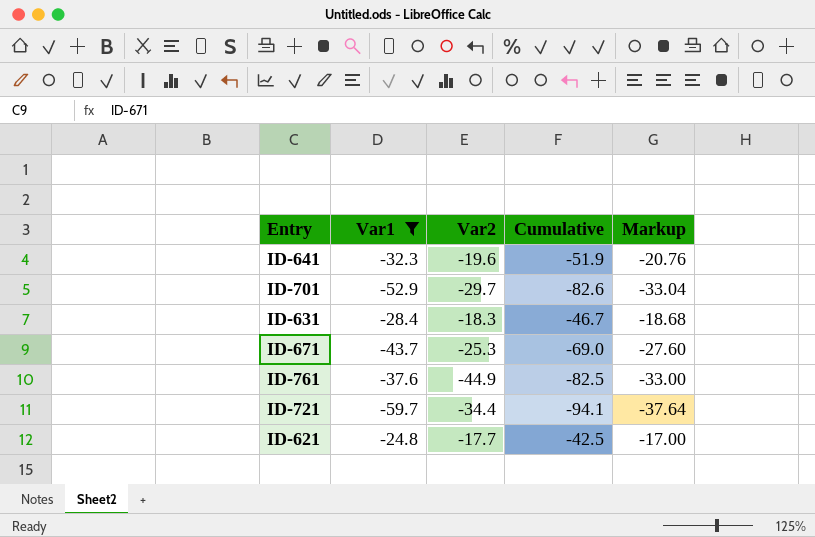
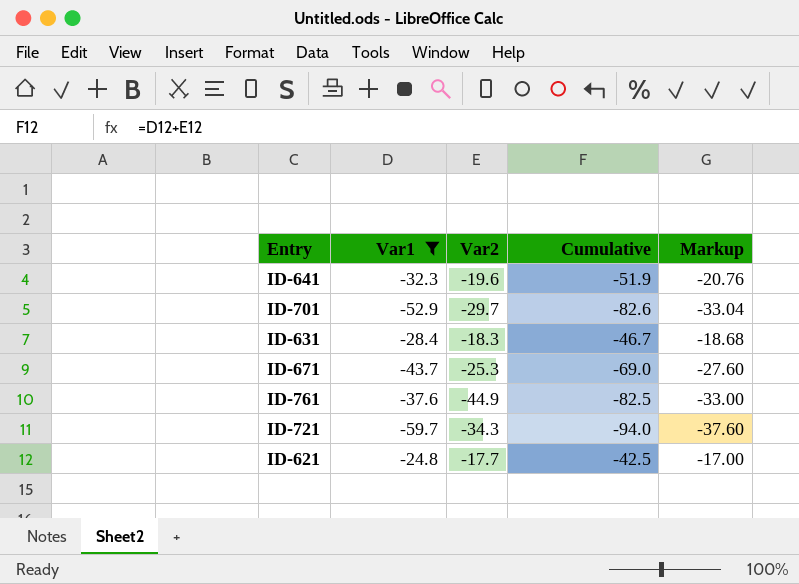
ID-721 | Var2: -34.4 -> -34.3
ID-721 | Cumulative: -94.1 -> -94.0
ID-721 | Markup: -37.64 -> -37.60

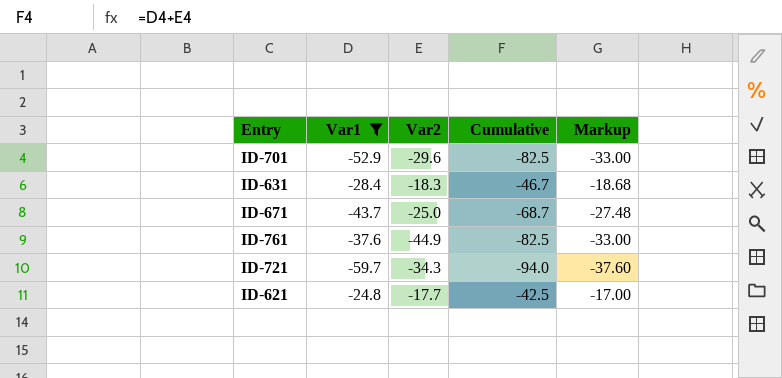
row ID-641: -32.3 | -19.6 | -51.9 | -20.76 -> none
ID-701 | Var2: -29.7 -> -29.6
ID-701 | Cumulative: -82.6 -> -82.5
ID-701 | Markup: -33.04 -> -33.00
ID-671 | Var2: -25.3 -> -25.0
ID-671 | Cumulative: -69.0 -> -68.7
ID-671 | Markup: -27.60 -> -27.48

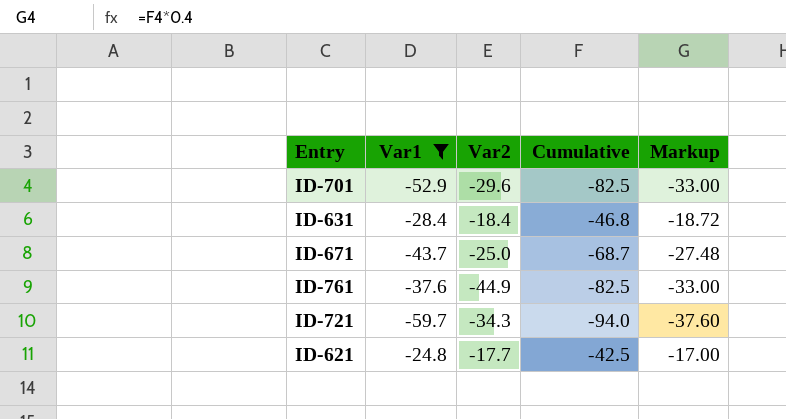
ID-631 | Var2: -18.3 -> -18.4
ID-631 | Cumulative: -46.7 -> -46.8
ID-631 | Markup: -18.68 -> -18.72

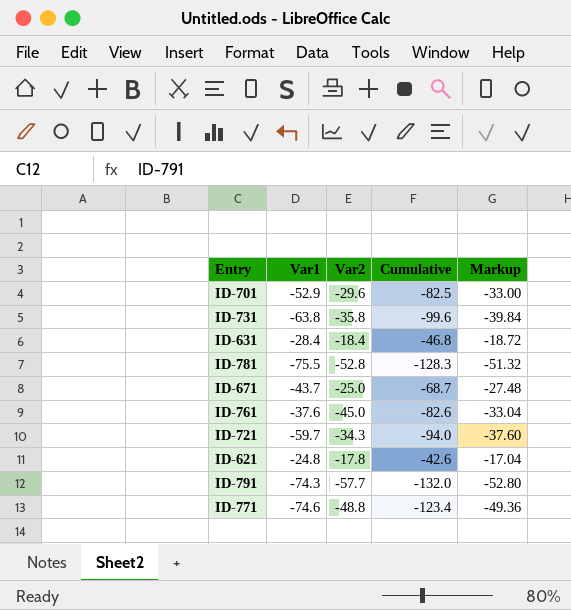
filter: Var1 >= -59.7 -> none
ID-761 | Var2: -44.9 -> -45.0
ID-761 | Cumulative: -82.5 -> -82.6
ID-761 | Markup: -33.00 -> -33.04
ID-621 | Var2: -17.7 -> -17.8
ID-621 | Cumulative: -42.5 -> -42.6
ID-621 | Markup: -17.00 -> -17.04

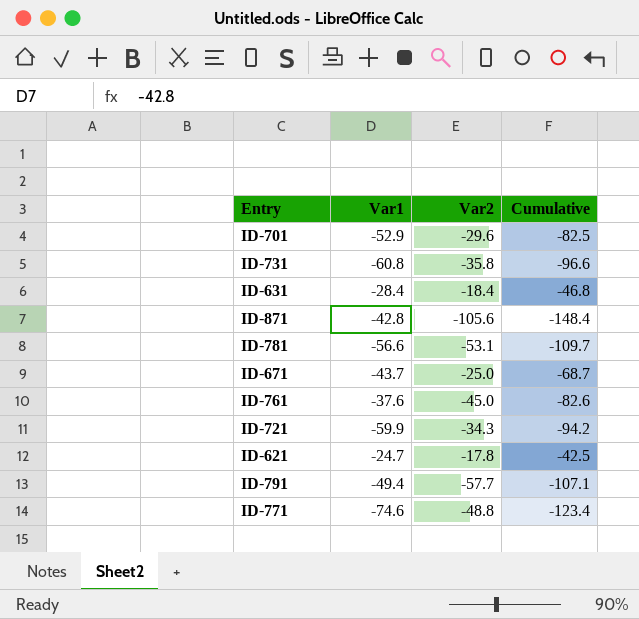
column Markup | formula: [Cumulative] * 0.4 -> none
ID-731 | Var1: -63.8 -> -60.8
ID-731 | Cumulative: -99.6 -> -96.6
row ID-871: none -> -42.8 | -105.6 | -148.4
ID-781 | Var1: -75.5 -> -56.6
ID-781 | Var2: -52.8 -> -53.1
ID-781 | Cumulative: -128.3 -> -109.7
ID-721 | Var1: -59.7 -> -59.9
ID-721 | Cumulative: -94.0 -> -94.2
ID-621 | Var1: -24.8 -> -24.7
ID-621 | Cumulative: -42.6 -> -42.5
ID-791 | Var1: -74.3 -> -49.4
ID-791 | Cumulative: -132.0 -> -107.1

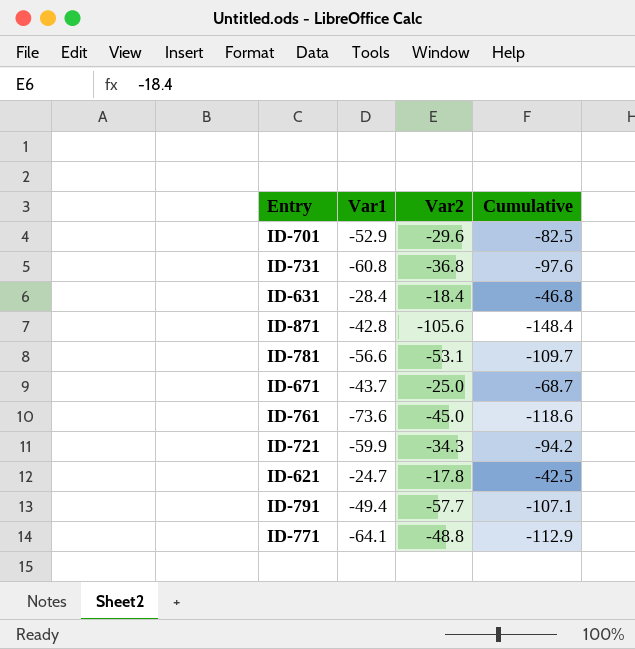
ID-731 | Var2: -35.8 -> -36.8
ID-731 | Cumulative: -96.6 -> -97.6
ID-761 | Var1: -37.6 -> -73.6
ID-761 | Cumulative: -82.6 -> -118.6
ID-771 | Var1: -74.6 -> -64.1
ID-771 | Cumulative: -123.4 -> -112.9

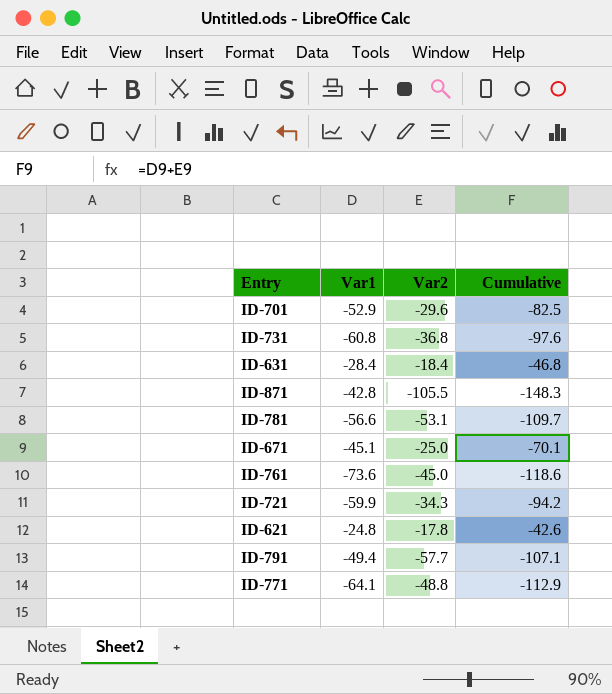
ID-871 | Var2: -105.6 -> -105.5
ID-871 | Cumulative: -148.4 -> -148.3
ID-671 | Var1: -43.7 -> -45.1
ID-671 | Cumulative: -68.7 -> -70.1
ID-621 | Var1: -24.7 -> -24.8
ID-621 | Cumulative: -42.5 -> -42.6

